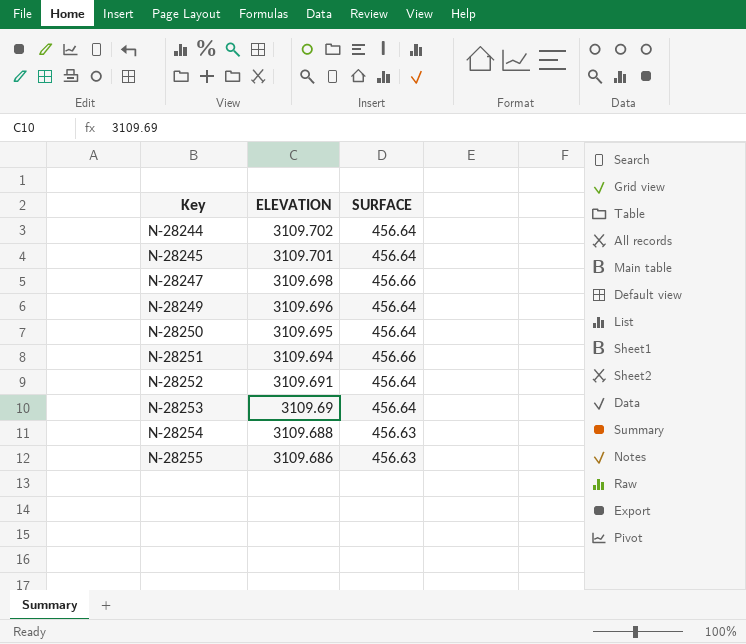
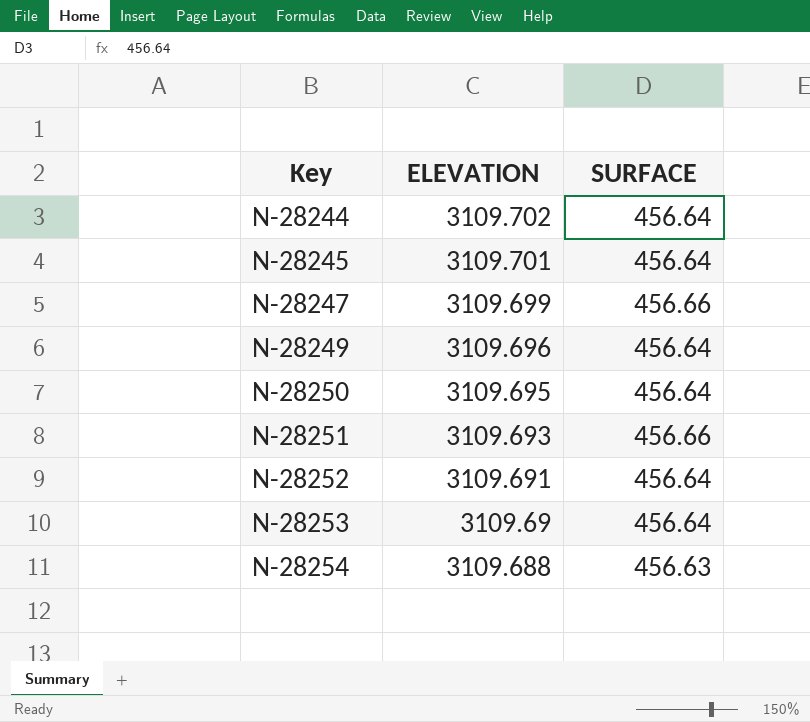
row N-28255: 3109.686 | 456.63 -> none
N-28247 | ELEVATION: 3109.698 -> 3109.699
N-28251 | ELEVATION: 3109.694 -> 3109.693

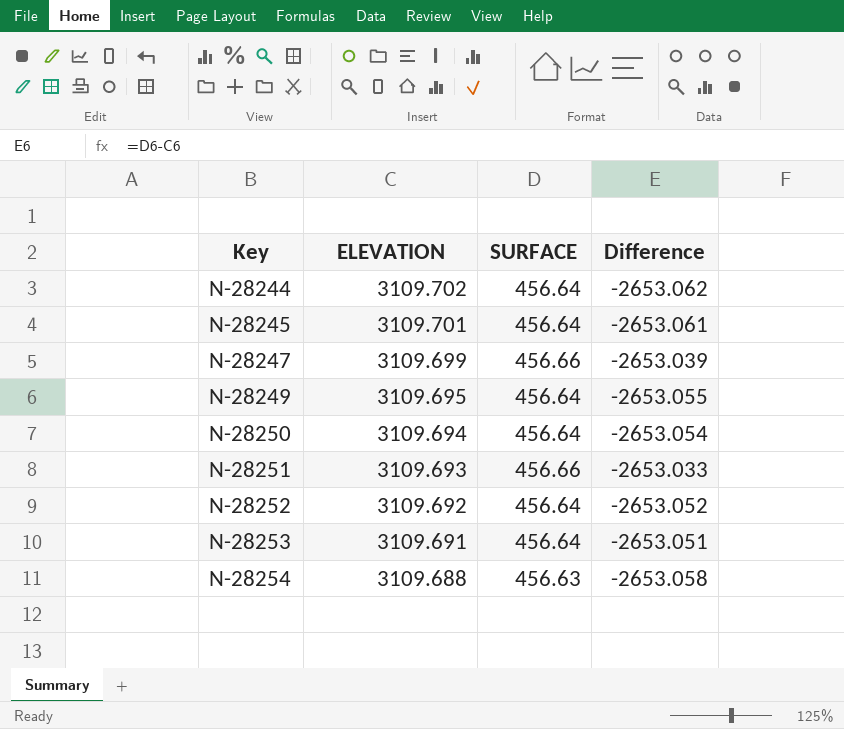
column Difference | formula: none -> [SURFACE] - [ELEVATION]
N-28249 | ELEVATION: 3109.696 -> 3109.695
N-28250 | ELEVATION: 3109.695 -> 3109.694
N-28252 | ELEVATION: 3109.691 -> 3109.692
N-28253 | ELEVATION: 3109.69 -> 3109.691

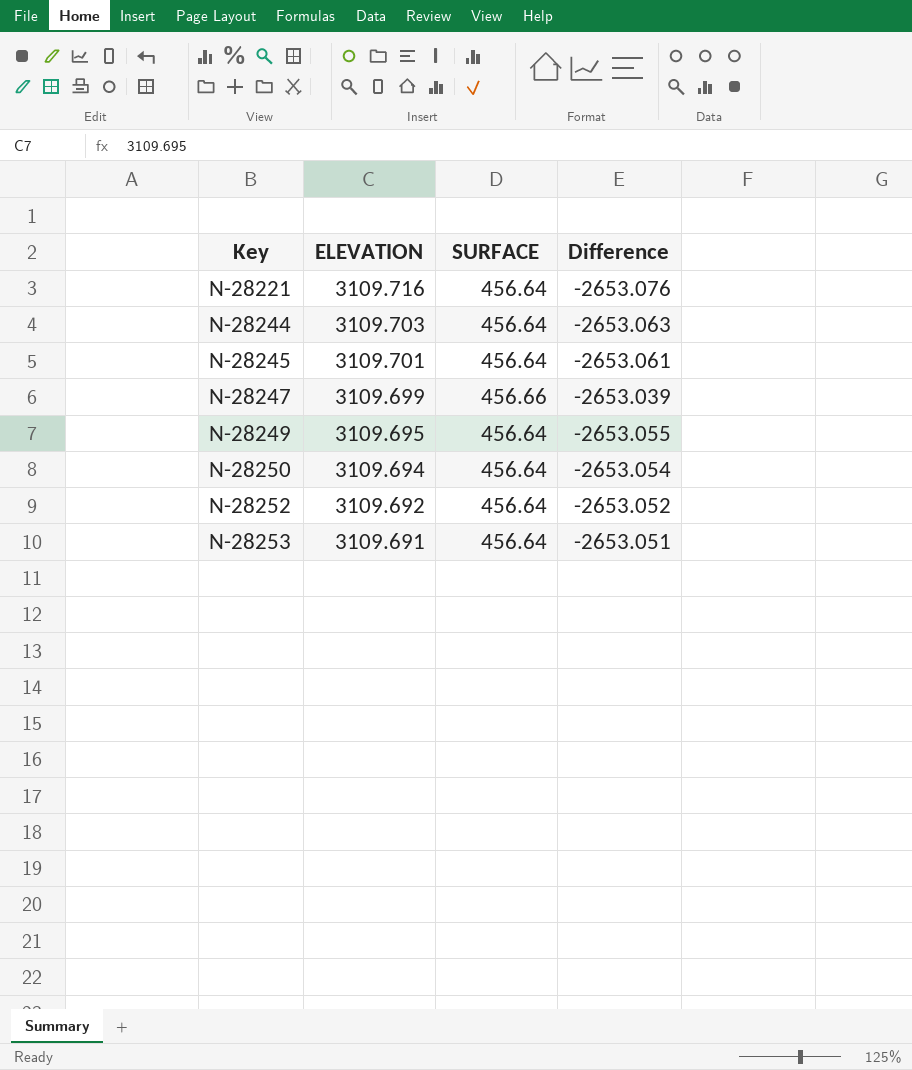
row N-28251: 3109.693 | 456.66 | -2653.033 -> none
row N-28254: 3109.688 | 456.63 | -2653.058 -> none
row N-28221: none -> 3109.716 | 456.64 | -2653.076
N-28244 | ELEVATION: 3109.702 -> 3109.703
N-28244 | Difference: -2653.062 -> -2653.063

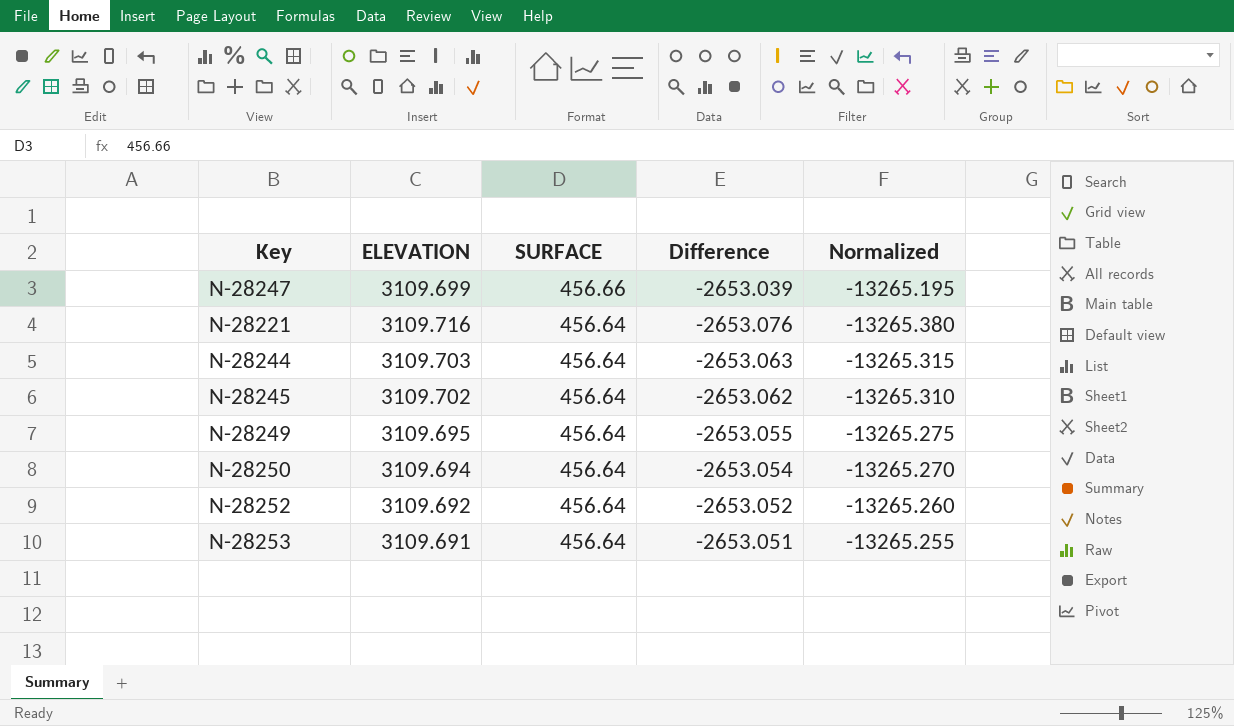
row order: Key ascending -> SURFACE descending
column Normalized | formula: none -> [Difference] * 5
N-28245 | ELEVATION: 3109.701 -> 3109.702
N-28245 | Difference: -2653.061 -> -2653.062

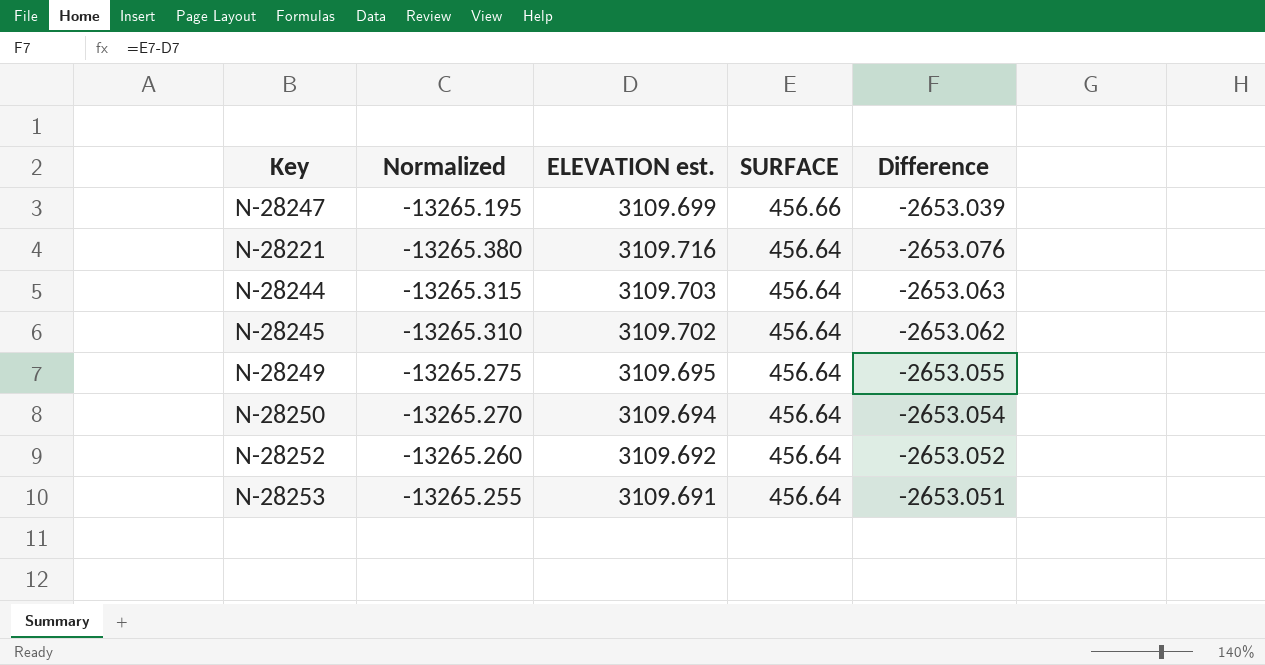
column Normalized | position: 5 -> 2
column name: ELEVATION -> ELEVATION est.

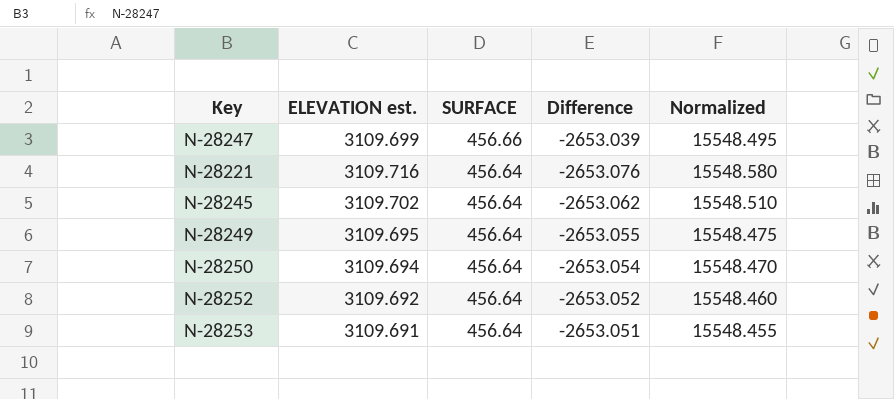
column Normalized | formula: [Difference] * 5 -> [ELEVATION est.] * 5
column Normalized | position: 2 -> 5
row N-28244: -13265.315 | 3109.703 | 456.64 | -2653.063 -> none

